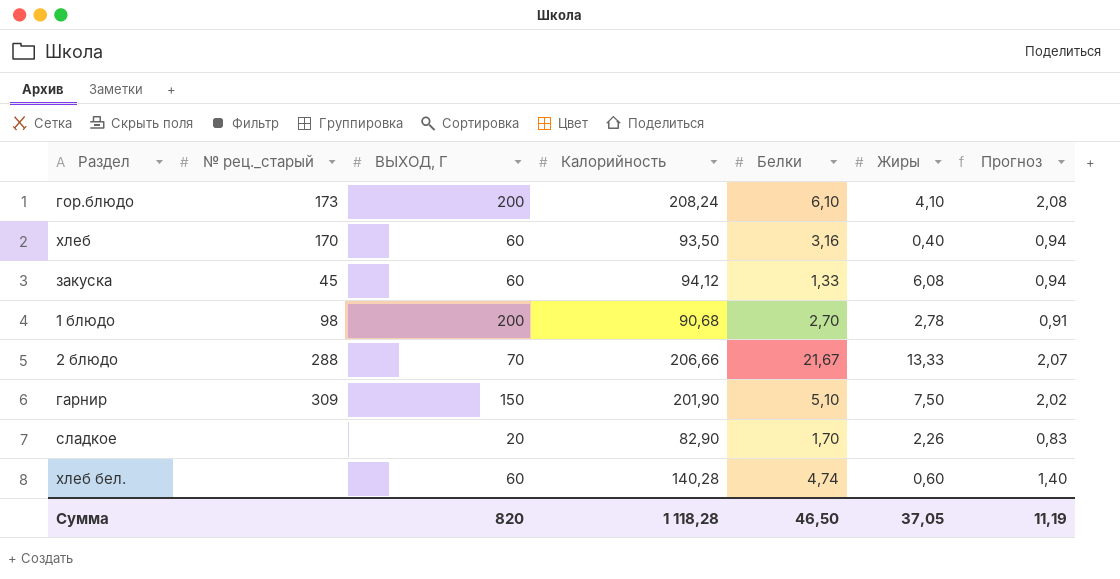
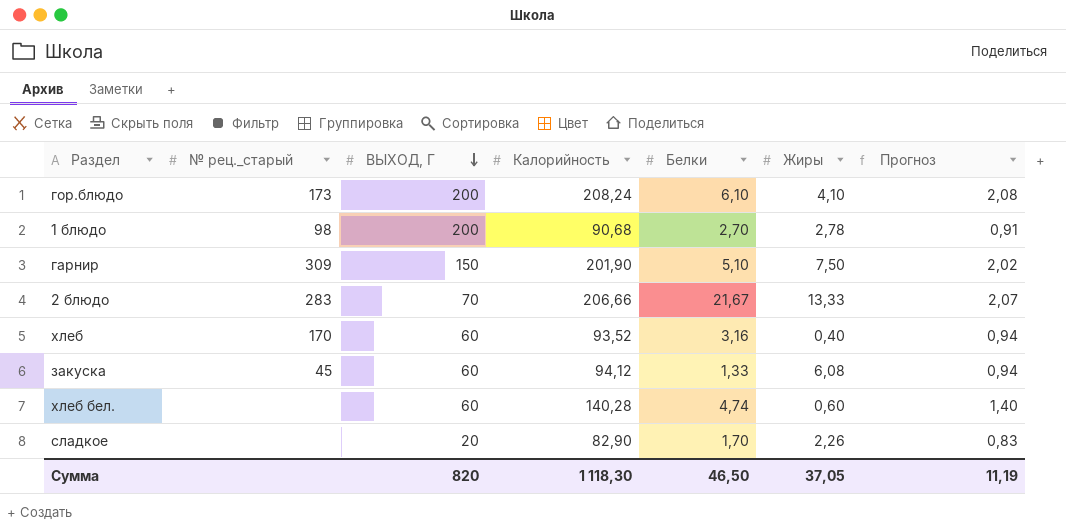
row order: none -> ВЫХОД, Г descending
2 блюдо | № рец._старый: 288 -> 283
хлеб | Калорийность: 93,50 -> 93,52
Сумма | Калорийность: 1 118,28 -> 1 118,30

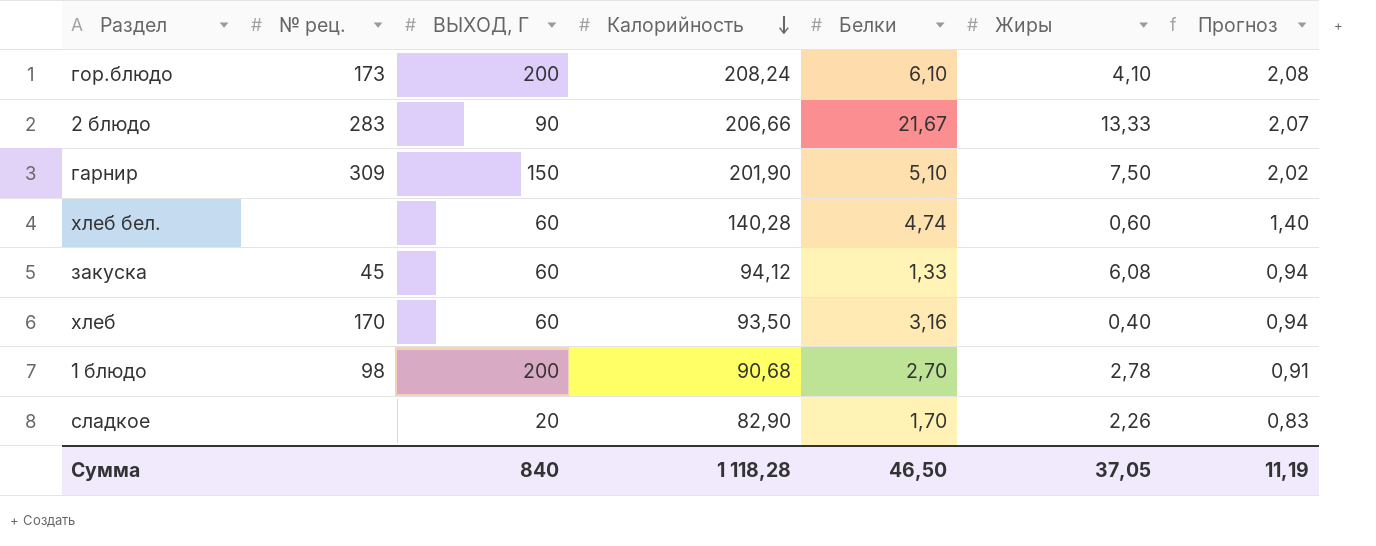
row order: ВЫХОД, Г descending -> Калорийность descending
column name: № рец._старый -> № рец.
2 блюдо | ВЫХОД, Г: 70 -> 90
хлеб | Калорийность: 93,52 -> 93,50
Сумма | ВЫХОД, Г: 820 -> 840
Сумма | Калорийность: 1 118,30 -> 1 118,28

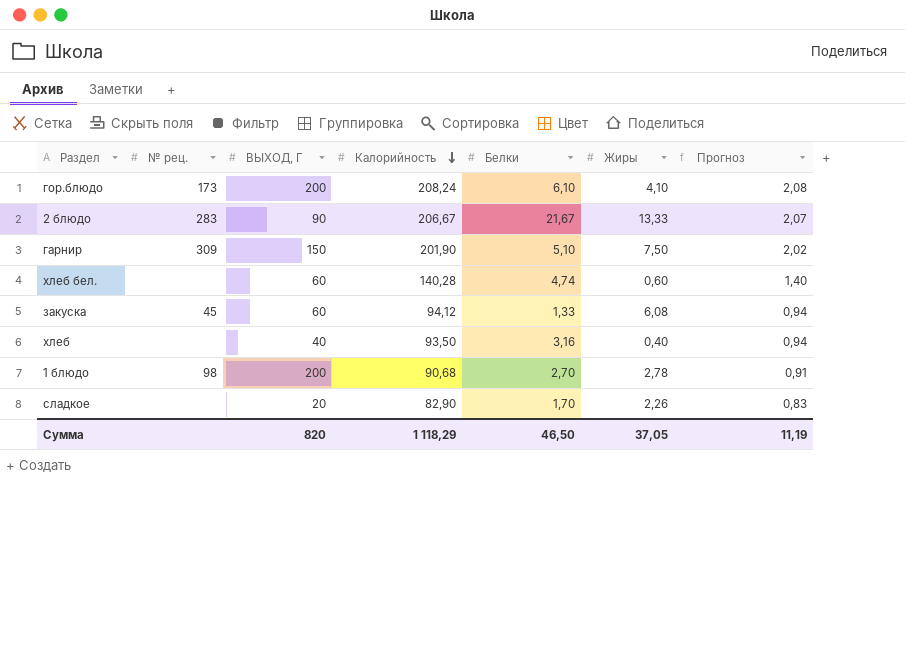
2 блюдо | Калорийность: 206,66 -> 206,67
хлеб | № рец.: 170 -> none
хлеб | ВЫХОД, Г: 60 -> 40
Сумма | ВЫХОД, Г: 840 -> 820
Сумма | Калорийность: 1 118,28 -> 1 118,29

